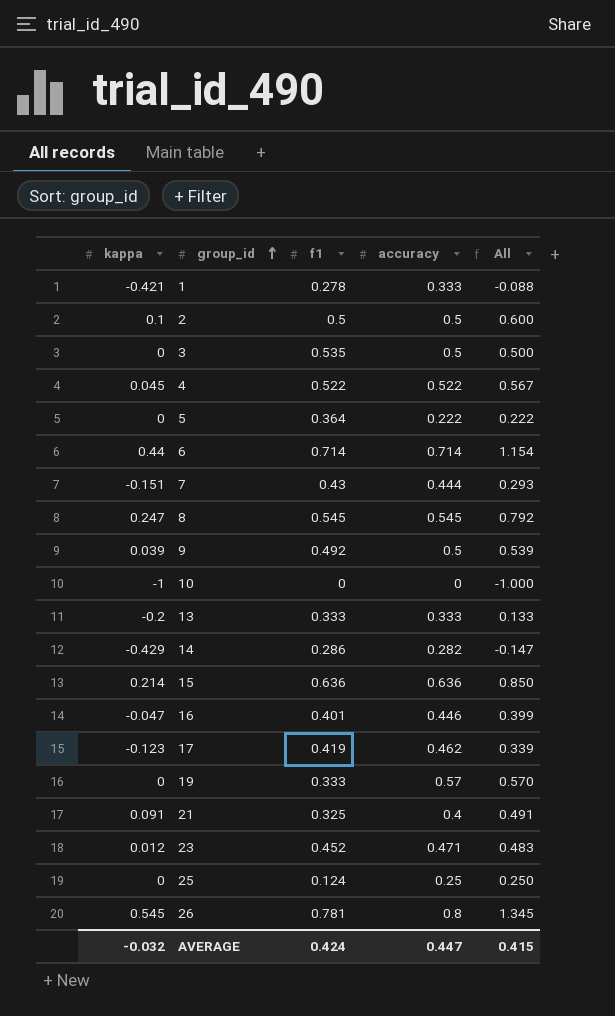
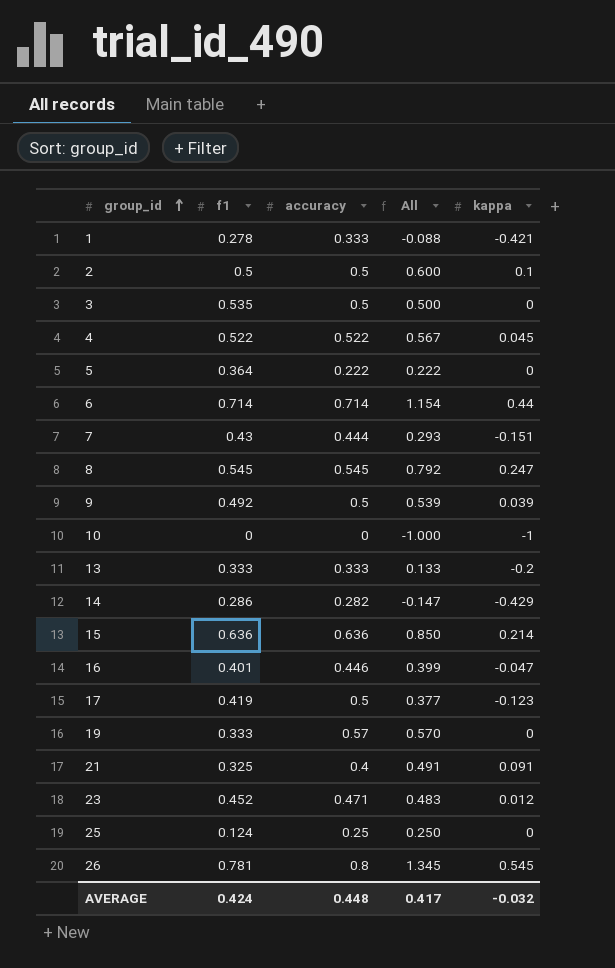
column kappa | position: 1 -> 5
17 | accuracy: 0.462 -> 0.5
17 | All: 0.339 -> 0.377
AVERAGE | accuracy: 0.447 -> 0.448
AVERAGE | All: 0.415 -> 0.417

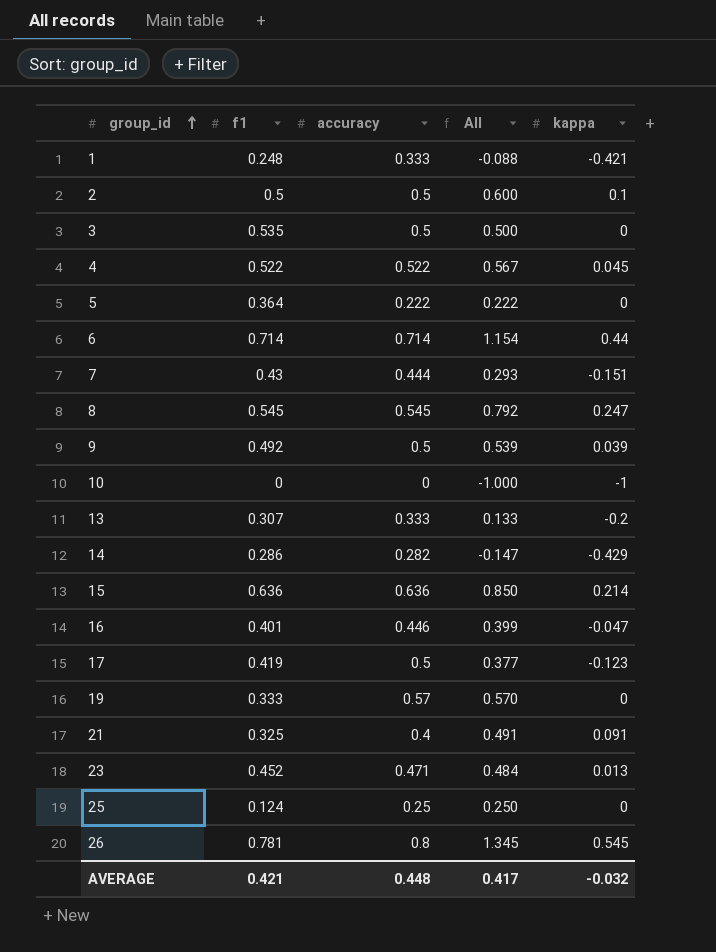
1 | f1: 0.278 -> 0.248
13 | f1: 0.333 -> 0.307
23 | All: 0.483 -> 0.484
23 | kappa: 0.012 -> 0.013
AVERAGE | f1: 0.424 -> 0.421

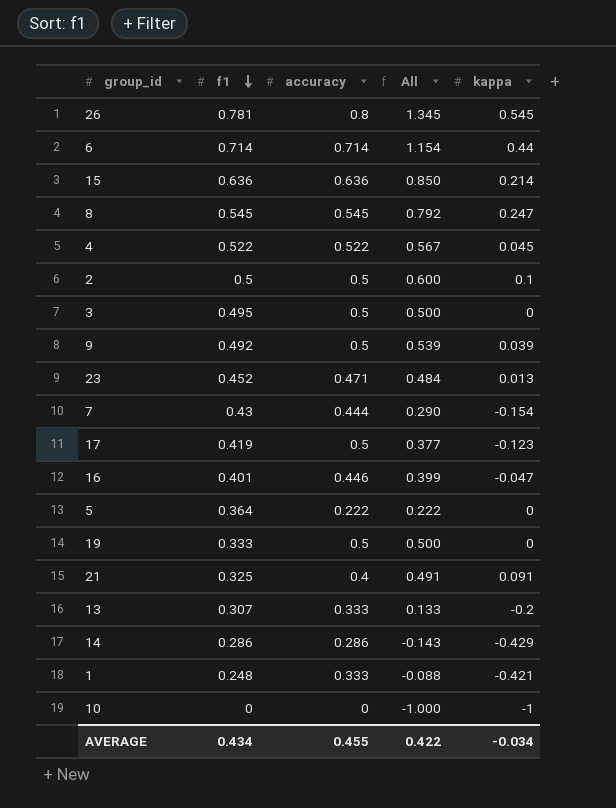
row order: group_id ascending -> f1 descending
row 25: 0.124 | 0.25 | 0.250 | 0 -> none
3 | f1: 0.535 -> 0.495
7 | All: 0.293 -> 0.290
7 | kappa: -0.151 -> -0.154
19 | accuracy: 0.57 -> 0.5
19 | All: 0.570 -> 0.500
14 | accuracy: 0.282 -> 0.286
14 | All: -0.147 -> -0.143
AVERAGE | f1: 0.421 -> 0.434
AVERAGE | accuracy: 0.448 -> 0.455
AVERAGE | All: 0.417 -> 0.422
AVERAGE | kappa: -0.032 -> -0.034

